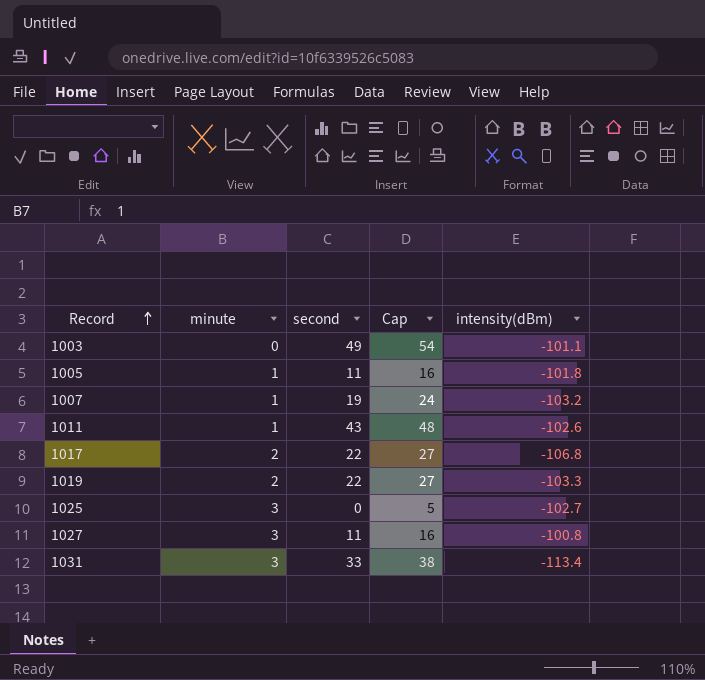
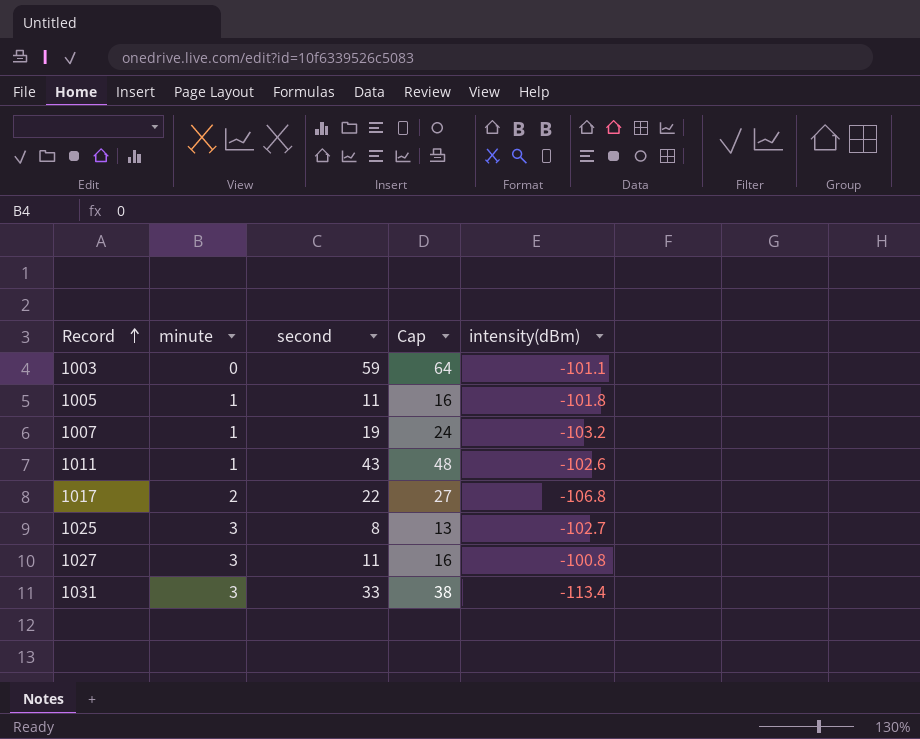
row 1019: 2 | 22 | 27 | -103.3 -> none
1003 | second: 49 -> 59
1003 | Cap: 54 -> 64
1025 | second: 0 -> 8
1025 | Cap: 5 -> 13

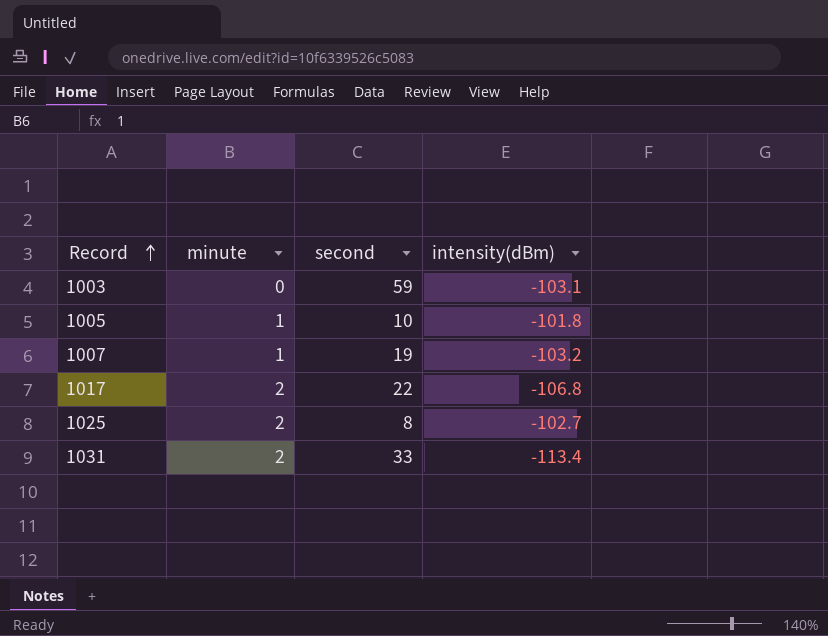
column Cap | formula: [second] + 5 -> none
row 1011: 1 | 43 | 48 | -102.6 -> none
row 1027: 3 | 11 | 16 | -100.8 -> none
1003 | intensity(dBm): -101.1 -> -103.1
1005 | second: 11 -> 10
1025 | minute: 3 -> 2
1031 | minute: 3 -> 2

